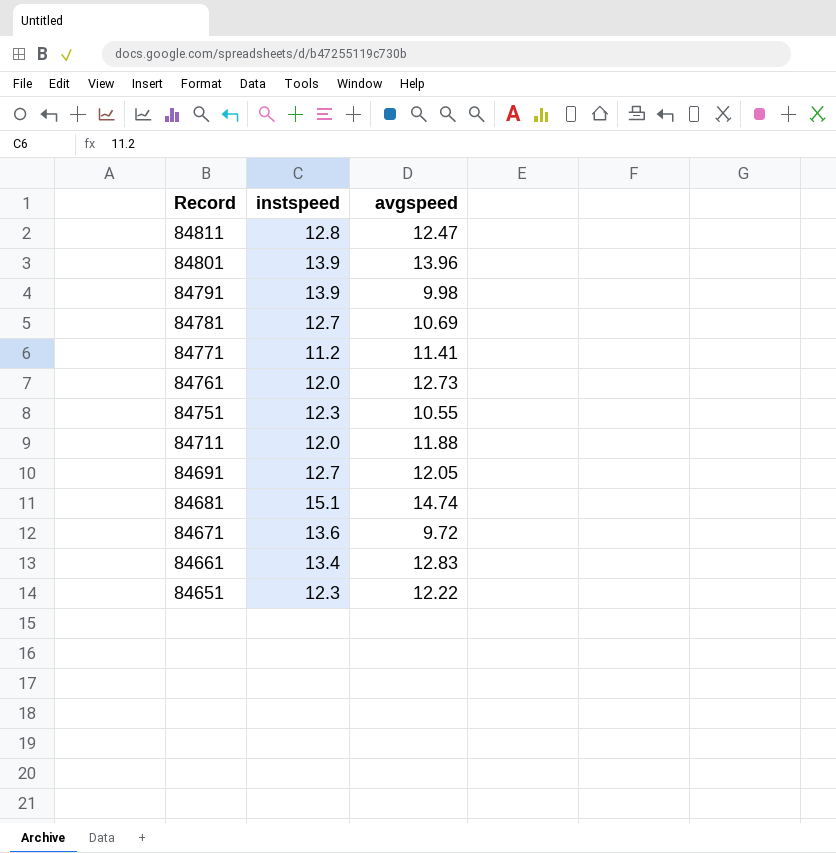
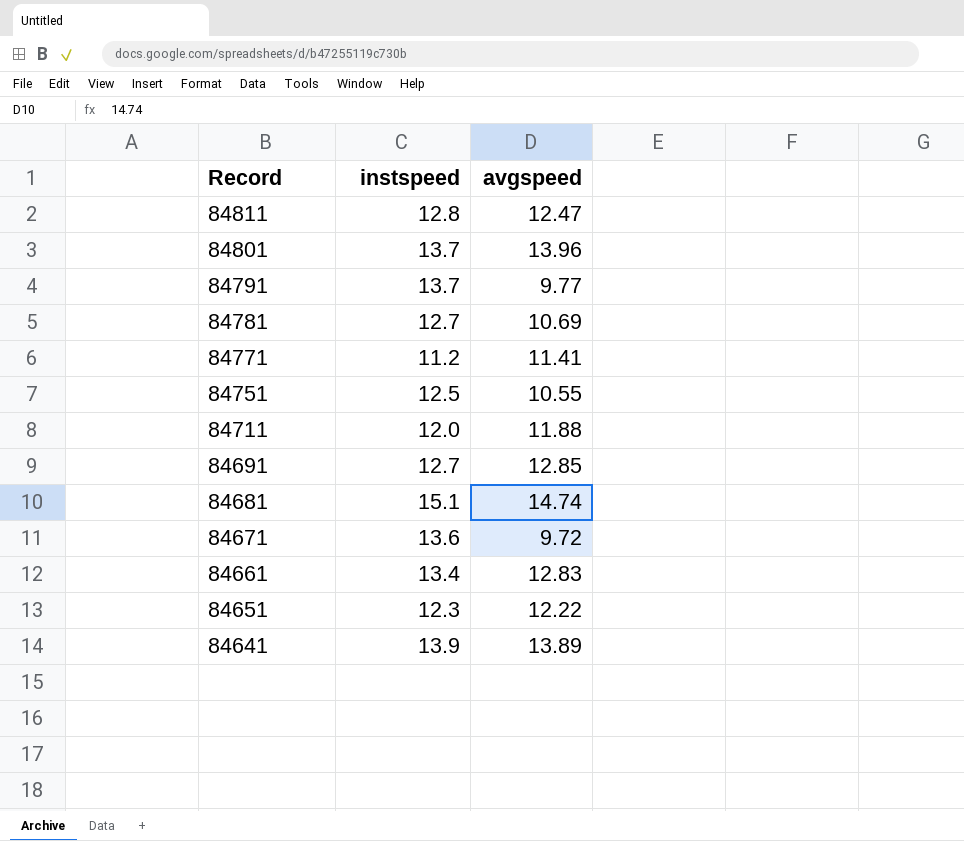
row 84761: 12.0 | 12.73 -> none
84801 | instspeed: 13.9 -> 13.7
84791 | instspeed: 13.9 -> 13.7
84791 | avgspeed: 9.98 -> 9.77
84751 | instspeed: 12.3 -> 12.5
84691 | avgspeed: 12.05 -> 12.85
row 84641: none -> 13.9 | 13.89

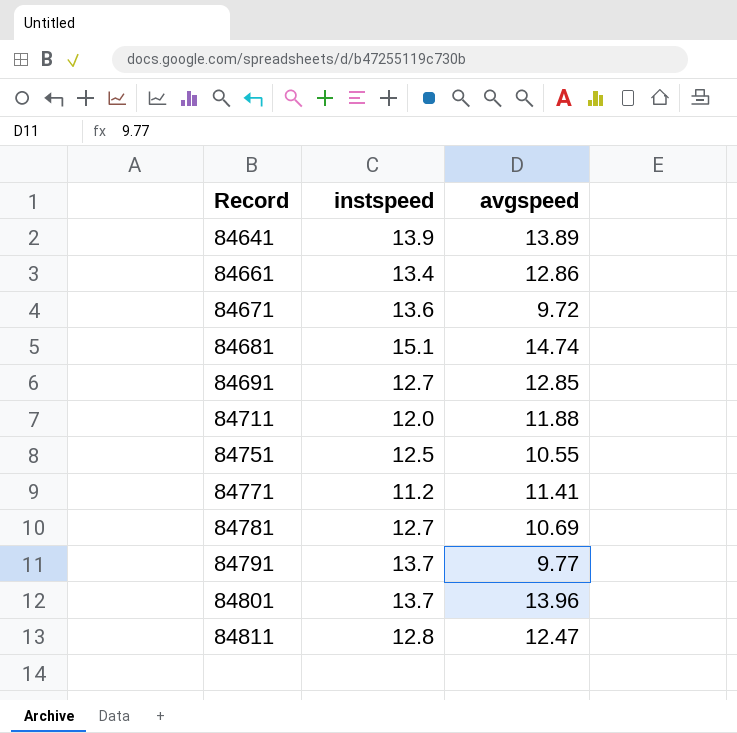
row order: Record descending -> Record ascending
row 84651: 12.3 | 12.22 -> none
84661 | avgspeed: 12.83 -> 12.86

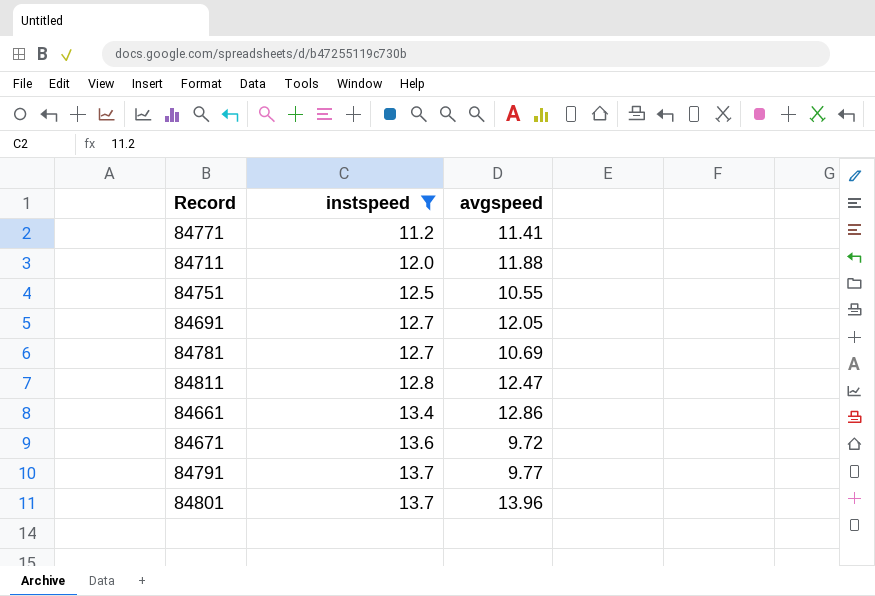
filter: none -> instspeed <= 13.7
row order: Record ascending -> instspeed ascending
84691 | avgspeed: 12.85 -> 12.05

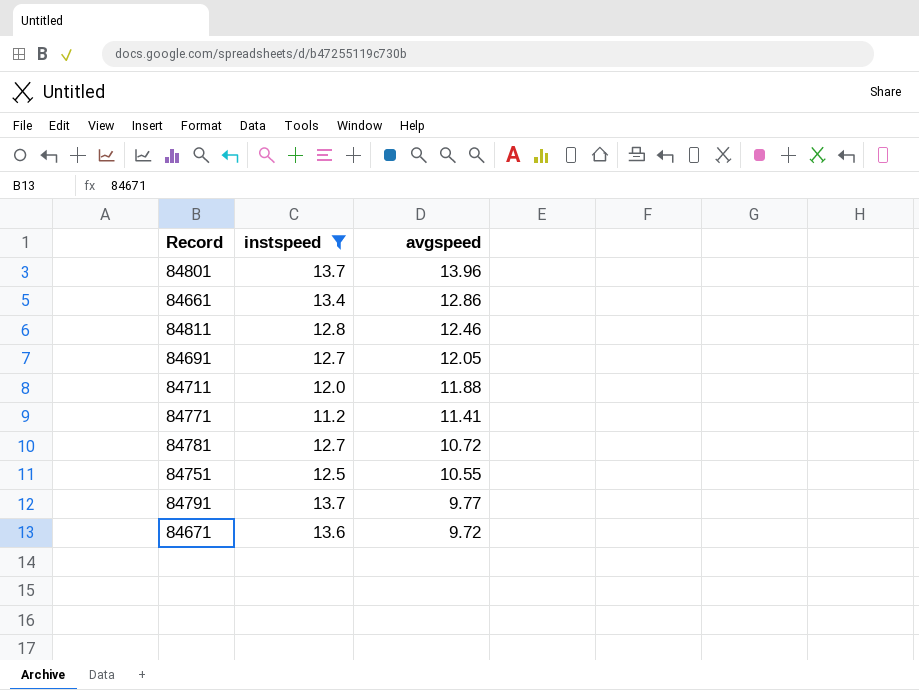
row order: instspeed ascending -> avgspeed descending
84811 | avgspeed: 12.47 -> 12.46
84781 | avgspeed: 10.69 -> 10.72

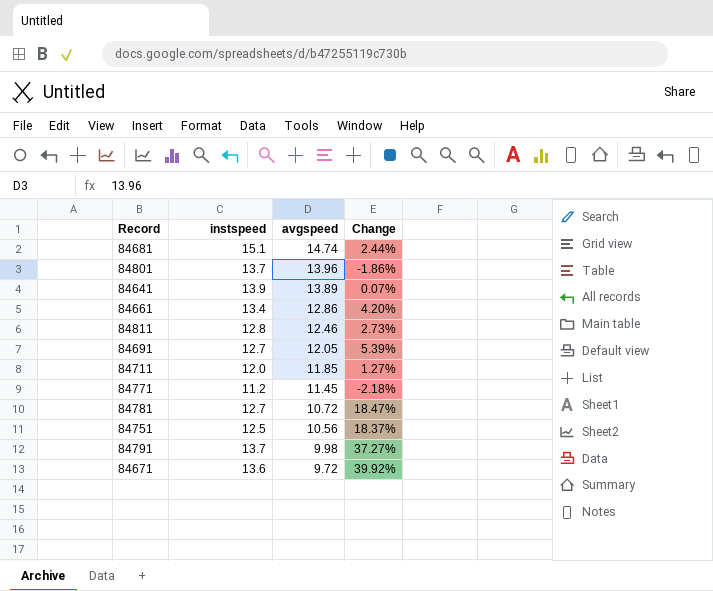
filter: instspeed <= 13.7 -> none
column Change | formula: none -> ([instspeed] - [avgspeed]) / [avgspeed]
84711 | avgspeed: 11.88 -> 11.85
84771 | avgspeed: 11.41 -> 11.45
84751 | avgspeed: 10.55 -> 10.56
84791 | avgspeed: 9.77 -> 9.98

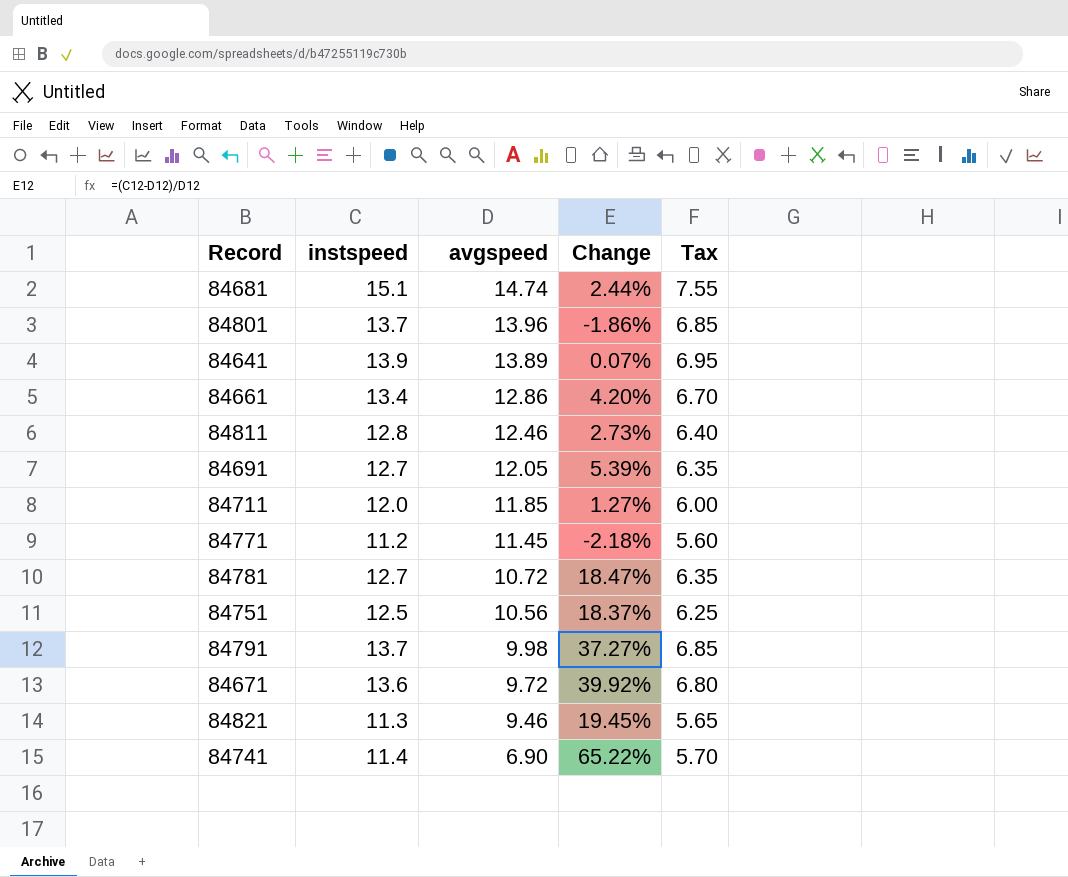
column Tax | formula: none -> [instspeed] * 0.5
row 84821: none -> 11.3 | 9.46 | 19.45% | 5.65
row 84741: none -> 11.4 | 6.90 | 65.22% | 5.70

